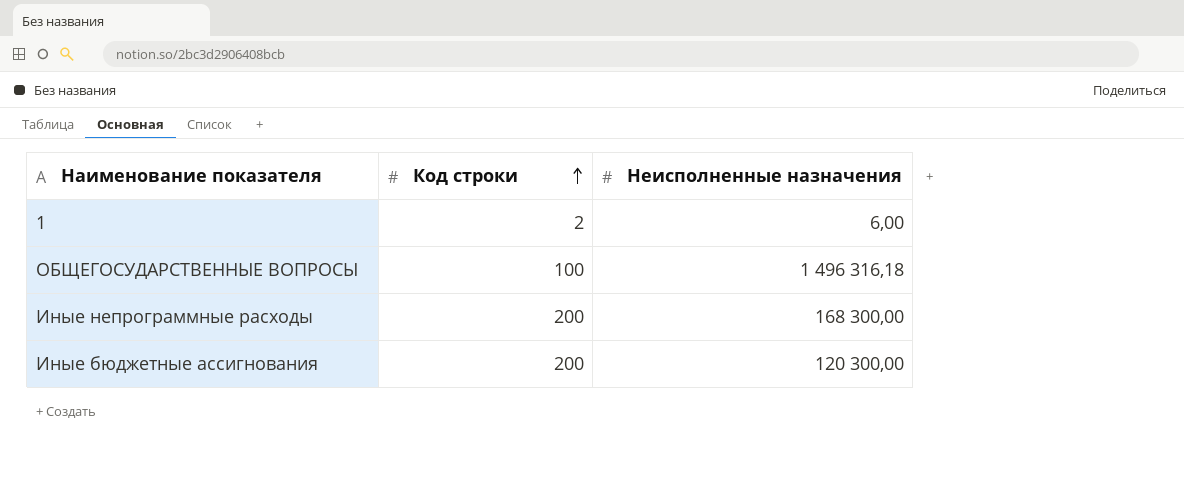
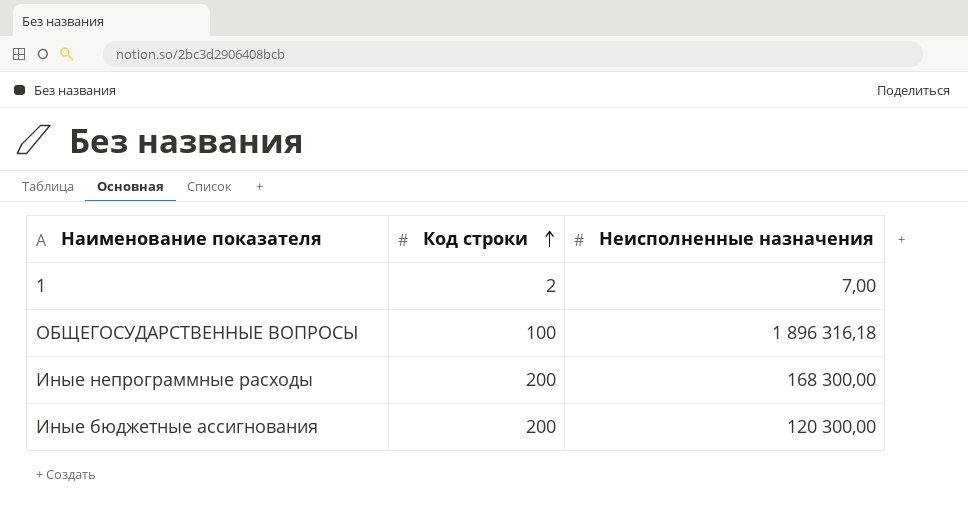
1 | Неисполненные назначения: 6,00 -> 7,00
ОБЩЕГОСУДАРСТВЕННЫЕ ВОПРОСЫ | Неисполненные назначения: 1 496 316,18 -> 1 896 316,18

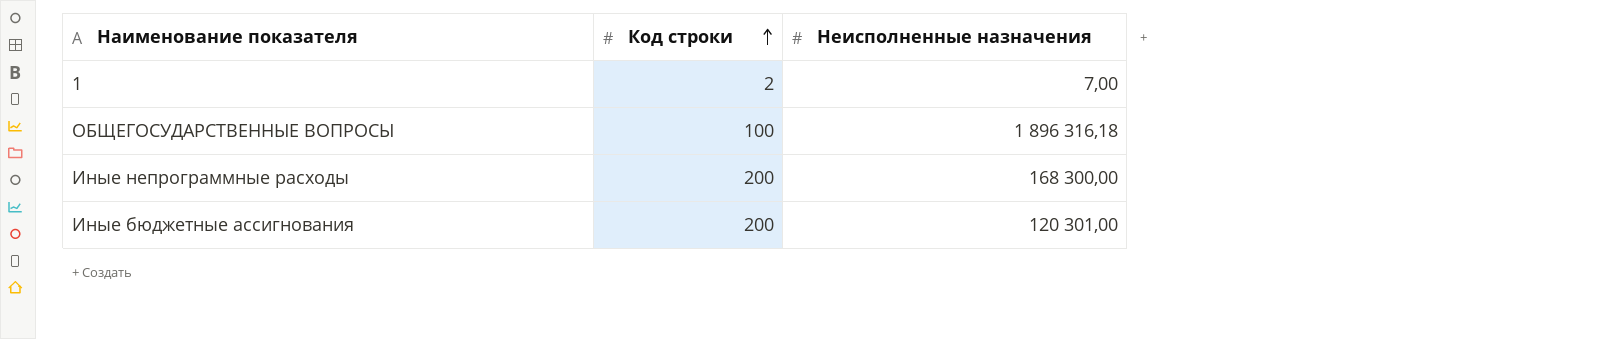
Иные бюджетные ассигнования | Неисполненные назначения: 120 300,00 -> 120 301,00

